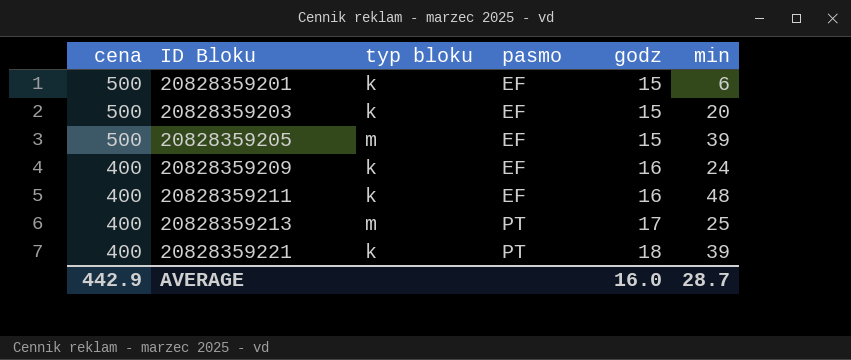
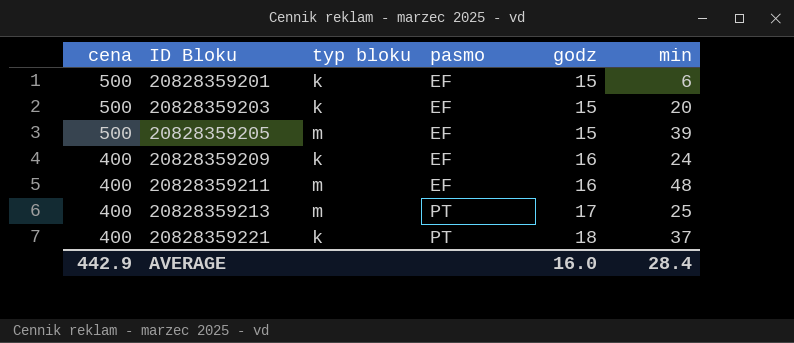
20828359211 | typ bloku: k -> m
20828359221 | min: 39 -> 37
AVERAGE | min: 28.7 -> 28.4

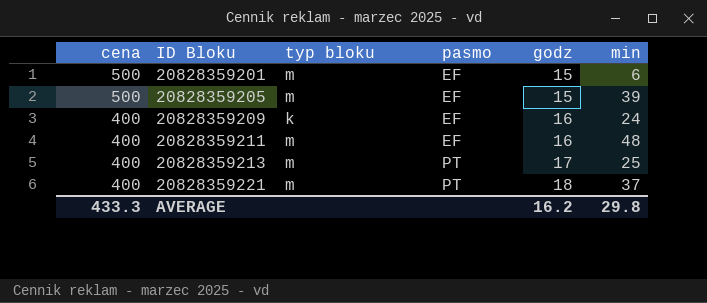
row 20828359203: 500 | k | EF | 15 | 20 -> none
20828359201 | typ bloku: k -> m
20828359221 | typ bloku: k -> m
AVERAGE | cena: 442.9 -> 433.3
AVERAGE | godz: 16.0 -> 16.2
AVERAGE | min: 28.4 -> 29.8

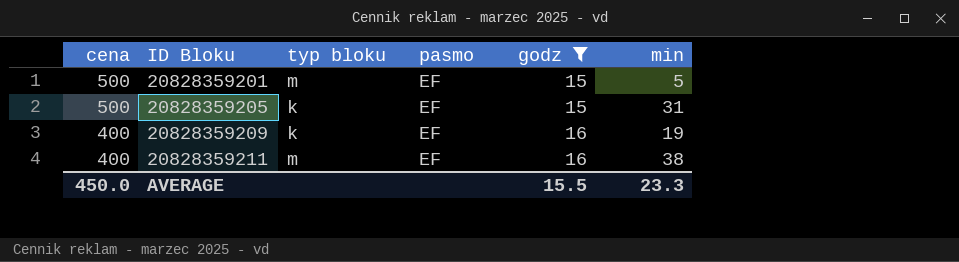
filter: none -> godz <= 16
20828359201 | min: 6 -> 5
20828359205 | typ bloku: m -> k
20828359205 | min: 39 -> 31
20828359209 | min: 24 -> 19
20828359211 | min: 48 -> 38
AVERAGE | cena: 433.3 -> 450.0
AVERAGE | godz: 16.2 -> 15.5
AVERAGE | min: 29.8 -> 23.3

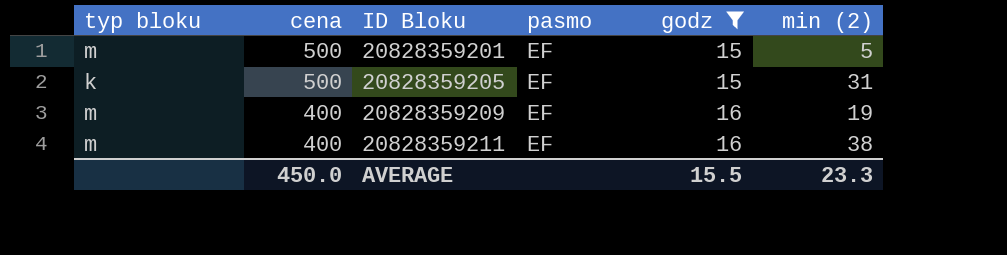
column typ bloku | position: 3 -> 1
column name: min -> min (2)
20828359209 | typ bloku: k -> m

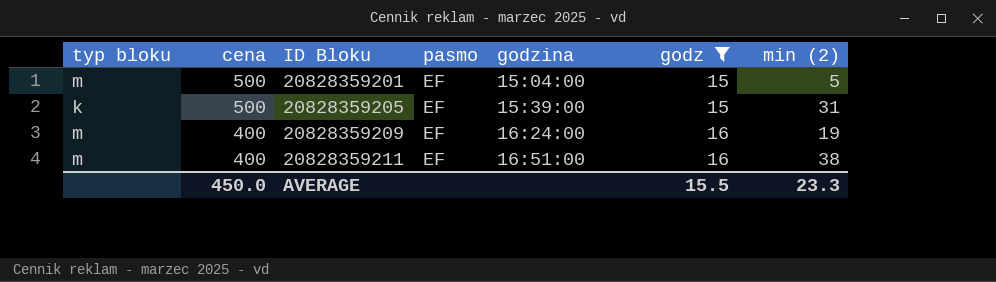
column godzina | position: none -> 5

